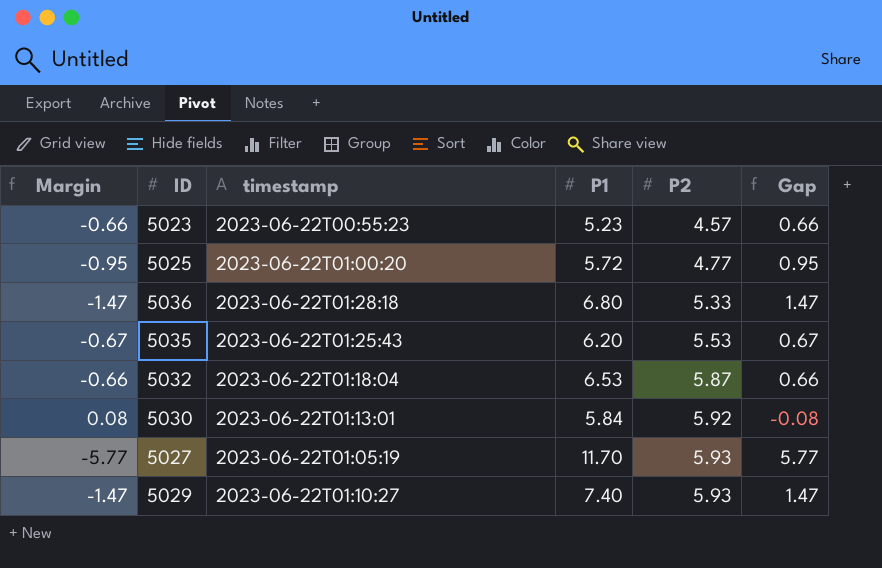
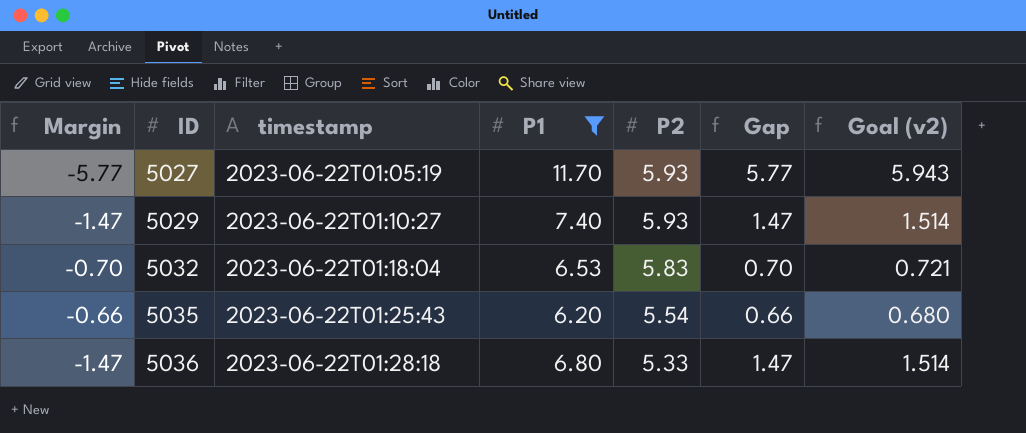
filter: none -> P1 >= 6.20
row order: P2 ascending -> ID ascending
column Goal (v2) | formula: none -> [Gap] * 1.03
5032 | Margin: -0.66 -> -0.70
5032 | P2: 5.87 -> 5.83
5032 | Gap: 0.66 -> 0.70
5035 | Margin: -0.67 -> -0.66
5035 | P2: 5.53 -> 5.54
5035 | Gap: 0.67 -> 0.66

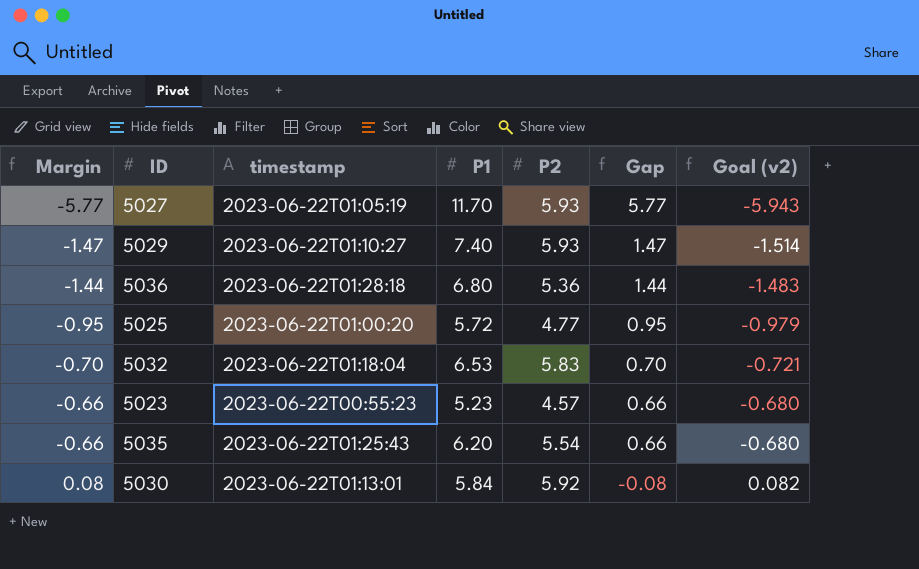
filter: P1 >= 6.20 -> none
row order: ID ascending -> Margin ascending
column Goal (v2) | formula: [Gap] * 1.03 -> [Margin] * 1.03
5036 | Margin: -1.47 -> -1.44
5036 | P2: 5.33 -> 5.36
5036 | Gap: 1.47 -> 1.44

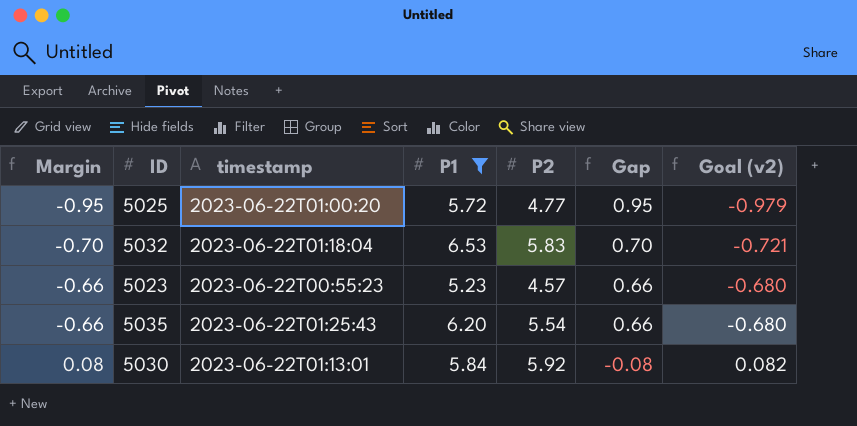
filter: none -> P1 <= 6.53

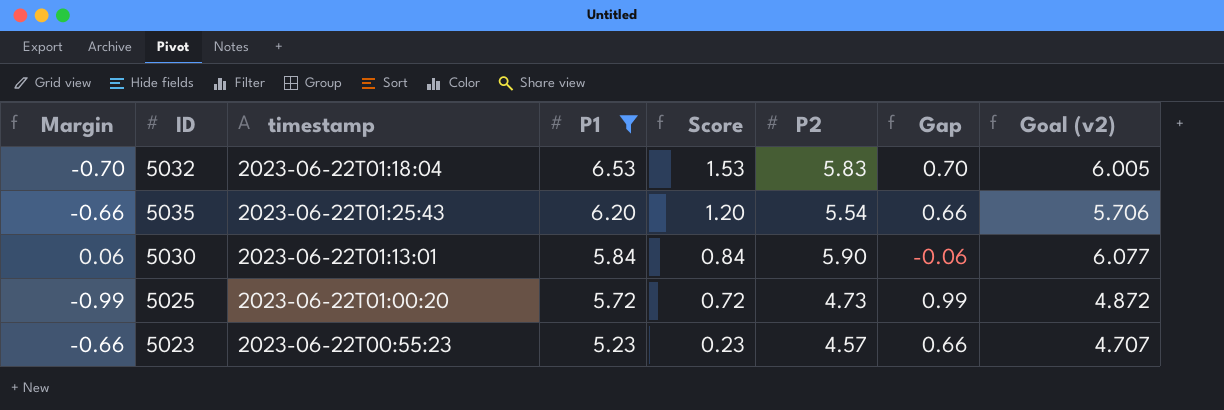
row order: Margin ascending -> P1 descending
column Score | formula: none -> [P1] - 5
column Goal (v2) | formula: [Margin] * 1.03 -> [P2] * 1.03
5030 | Margin: 0.08 -> 0.06
5030 | P2: 5.92 -> 5.90
5030 | Gap: -0.08 -> -0.06
5025 | Margin: -0.95 -> -0.99
5025 | P2: 4.77 -> 4.73
5025 | Gap: 0.95 -> 0.99

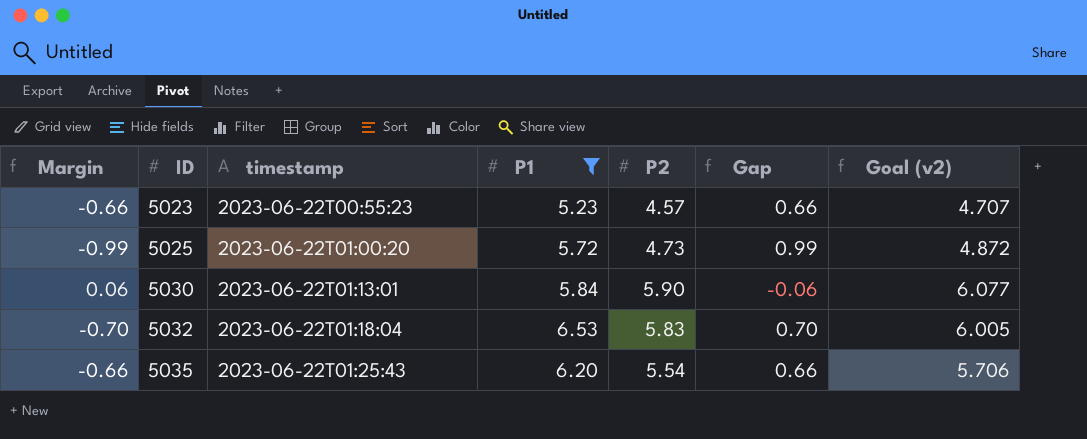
row order: P1 descending -> ID ascending
column Score | formula: [P1] - 5 -> none

